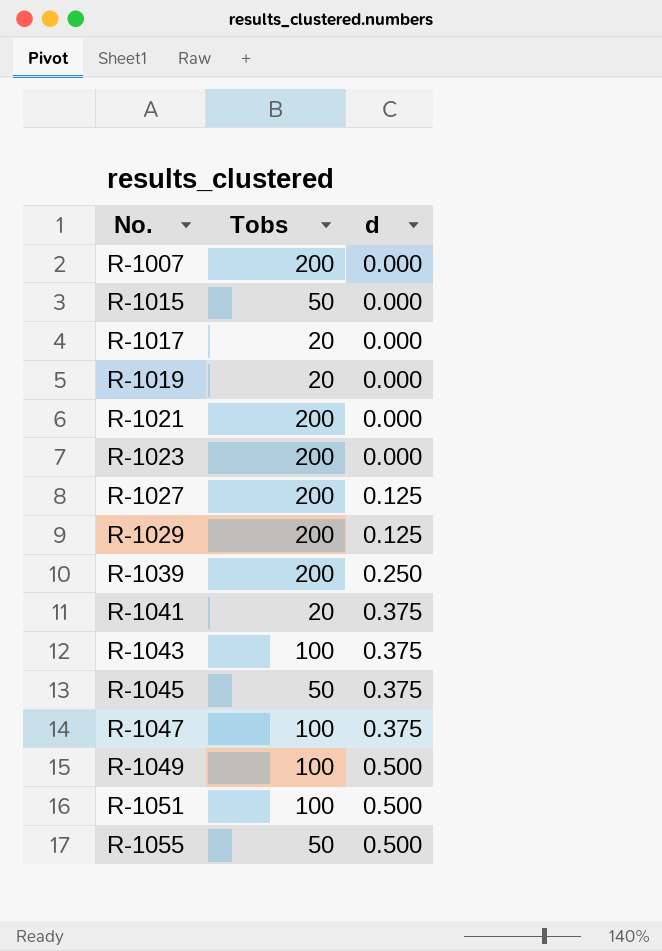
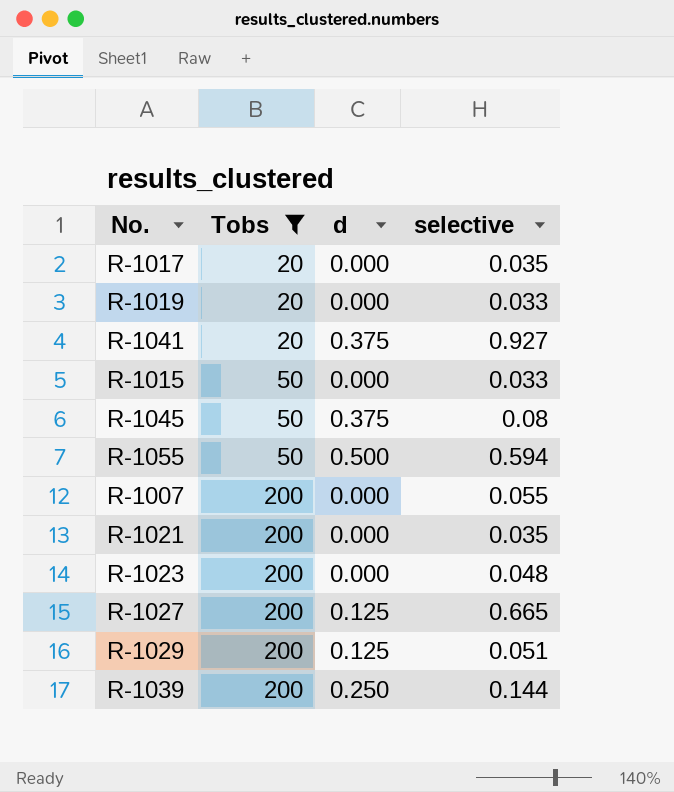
filter: none -> Tobs != 100
row order: No. ascending -> Tobs ascending
column selective | position: none -> 4

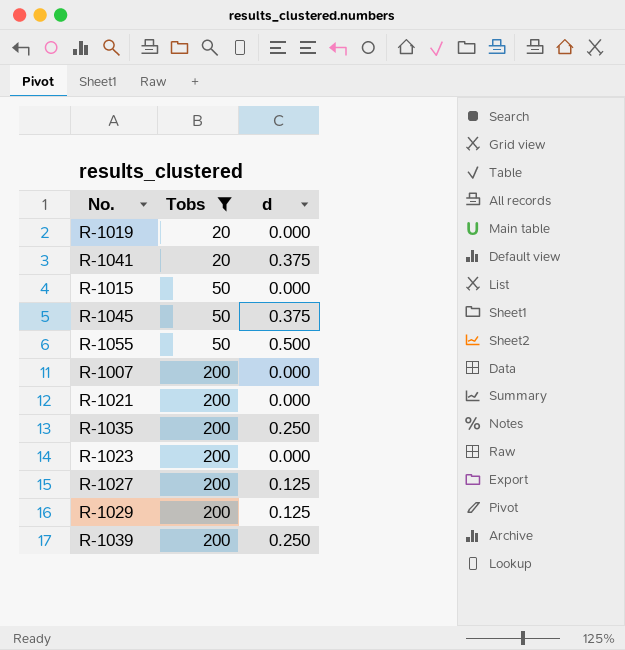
column selective | position: 4 -> none
row R-1017: 20 | 0.000 | 0.035 -> none
row R-1035: none -> 200 | 0.250

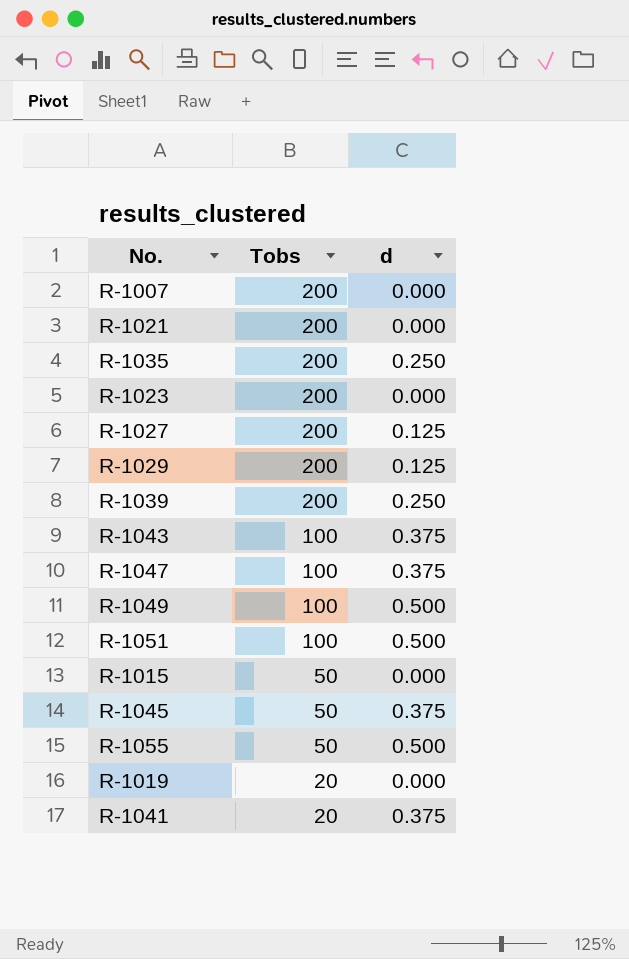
filter: Tobs != 100 -> none
row order: Tobs ascending -> Tobs descending

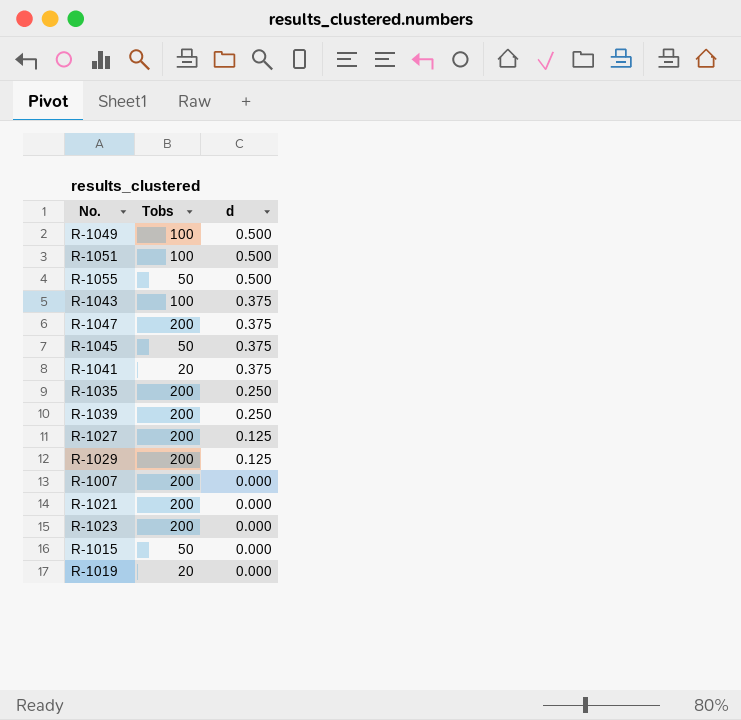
row order: Tobs descending -> d descending
R-1047 | Tobs: 100 -> 200

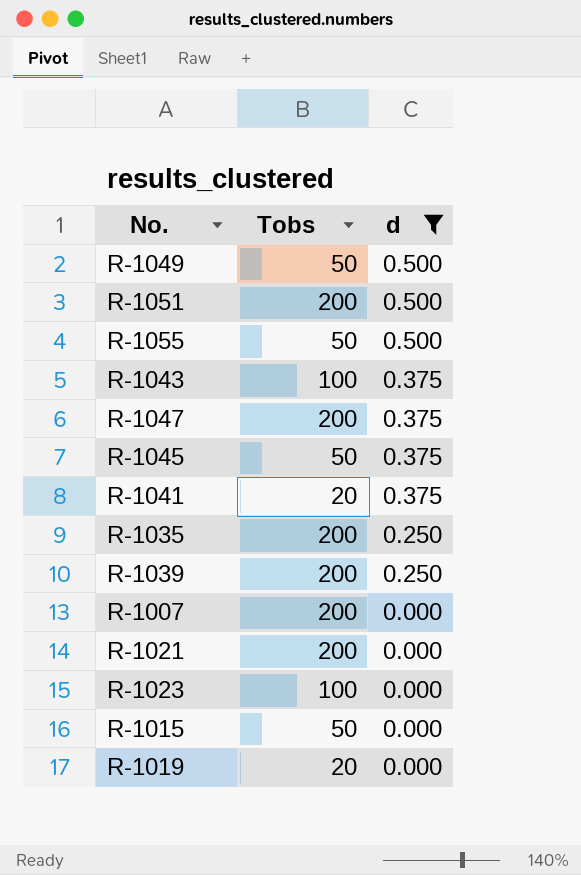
filter: none -> d != 0.125
R-1049 | Tobs: 100 -> 50
R-1051 | Tobs: 100 -> 200
R-1023 | Tobs: 200 -> 100

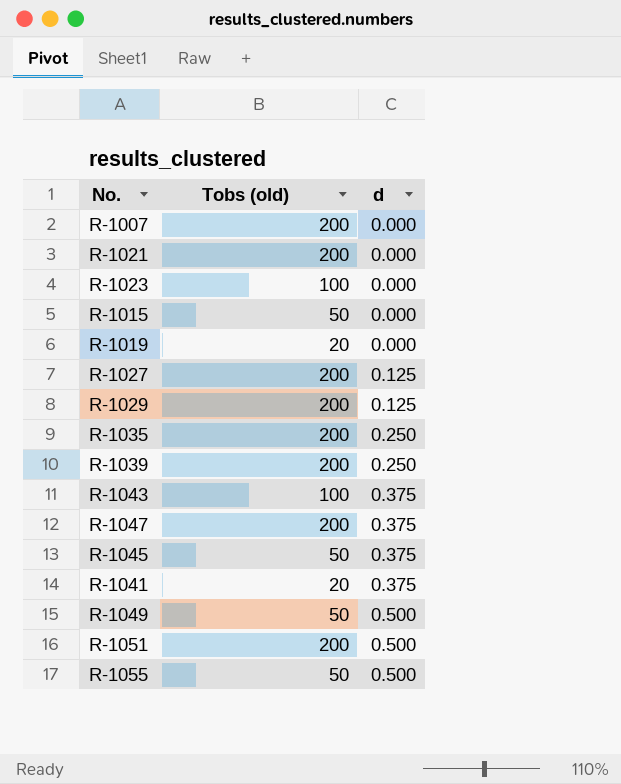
filter: d != 0.125 -> none
row order: d descending -> d ascending
column name: Tobs -> Tobs (old)

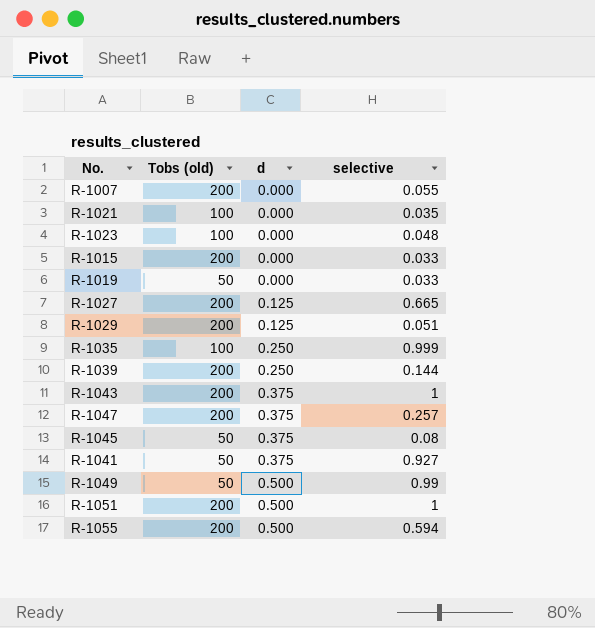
column selective | position: none -> 4
R-1021 | Tobs (old): 200 -> 100
R-1015 | Tobs (old): 50 -> 200
R-1019 | Tobs (old): 20 -> 50
R-1035 | Tobs (old): 200 -> 100
R-1043 | Tobs (old): 100 -> 200
R-1041 | Tobs (old): 20 -> 50
R-1055 | Tobs (old): 50 -> 200

